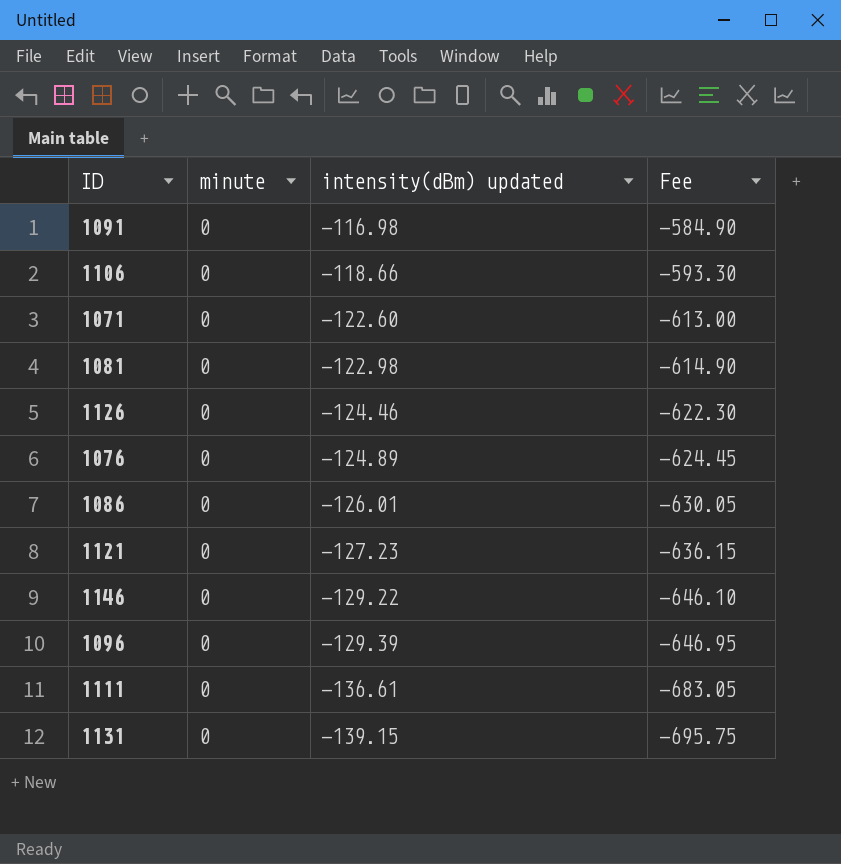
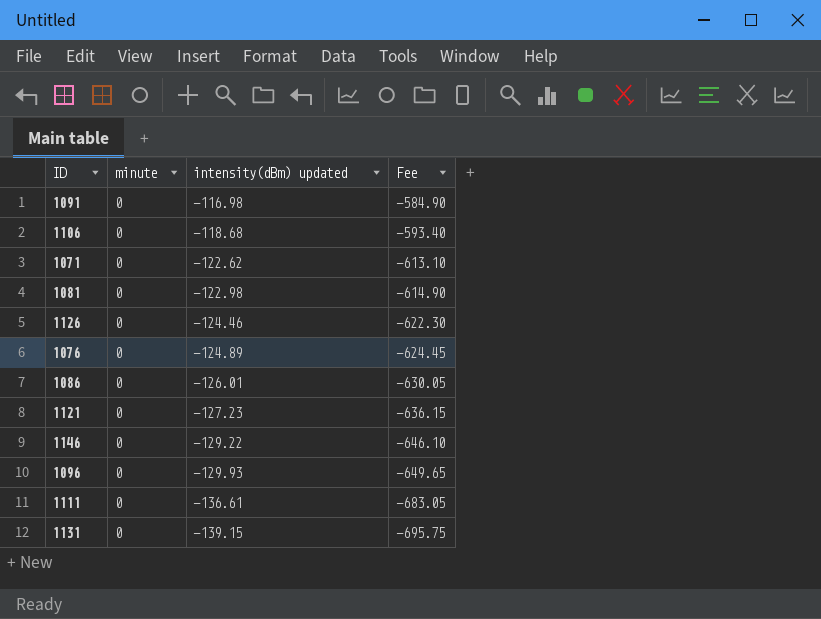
1106 | intensity(dBm) updated: -118.66 -> -118.68
1106 | Fee: -593.30 -> -593.40
1071 | intensity(dBm) updated: -122.60 -> -122.62
1071 | Fee: -613.00 -> -613.10
1096 | intensity(dBm) updated: -129.39 -> -129.93
1096 | Fee: -646.95 -> -649.65

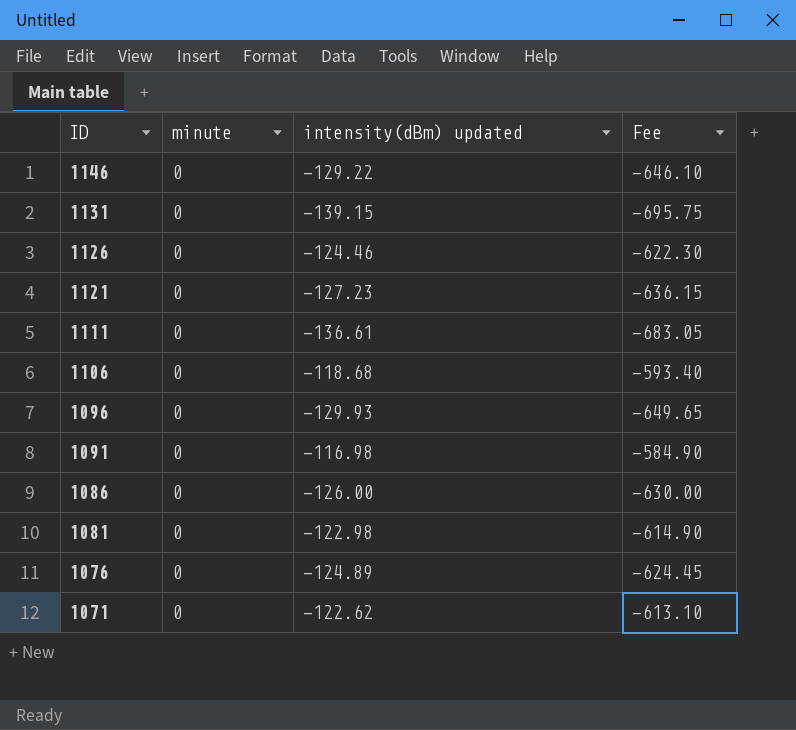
row order: intensity(dBm) updated descending -> ID descending
1086 | intensity(dBm) updated: -126.01 -> -126.00
1086 | Fee: -630.05 -> -630.00

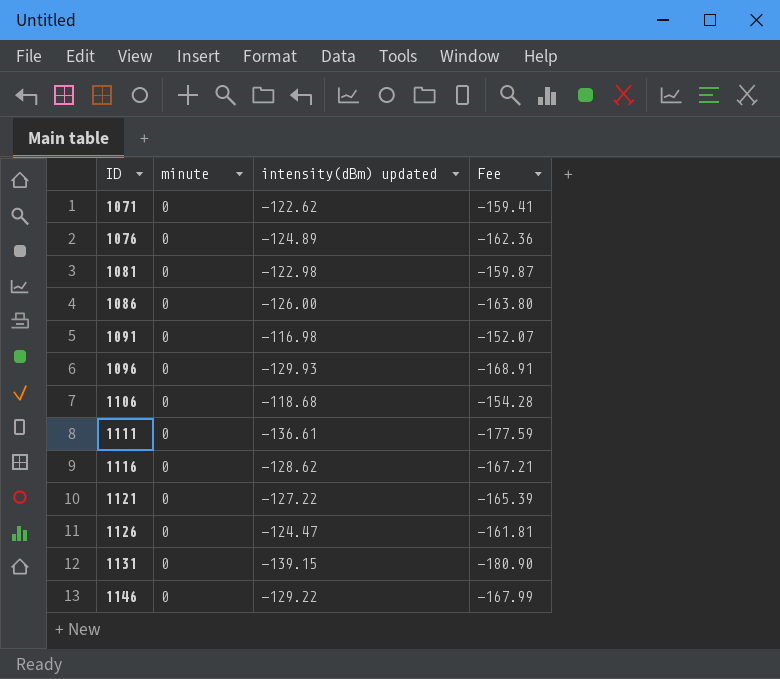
row order: ID descending -> ID ascending
column Fee | formula: [intensity(dBm) updated] * 5 -> [intensity(dBm) updated] * 1.3
row 1116: none -> 0 | -128.62 | -167.21
1121 | intensity(dBm) updated: -127.23 -> -127.22
1126 | intensity(dBm) updated: -124.46 -> -124.47

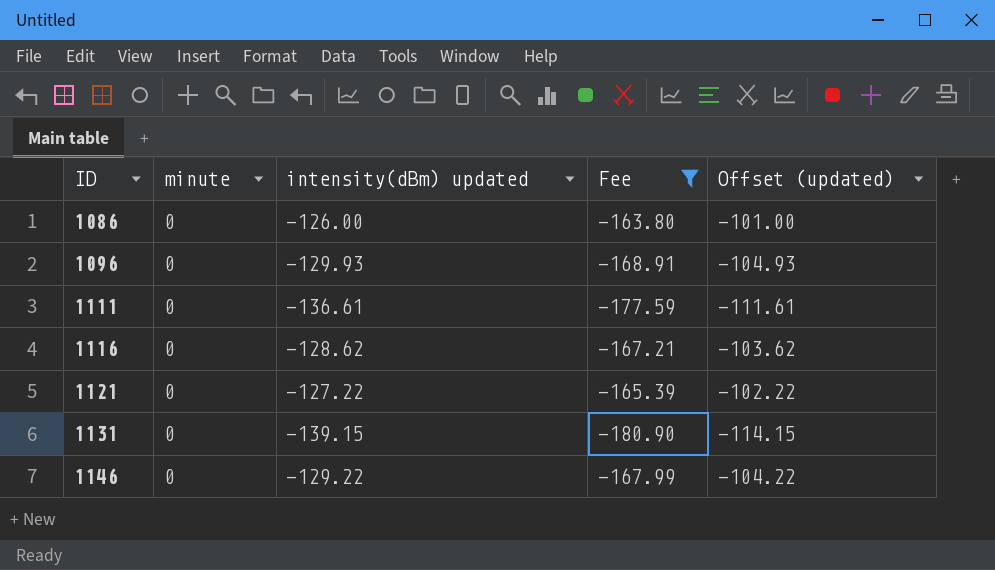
filter: none -> Fee <= -163.80
column Offset (updated) | formula: none -> [intensity(dBm) updated] + 25

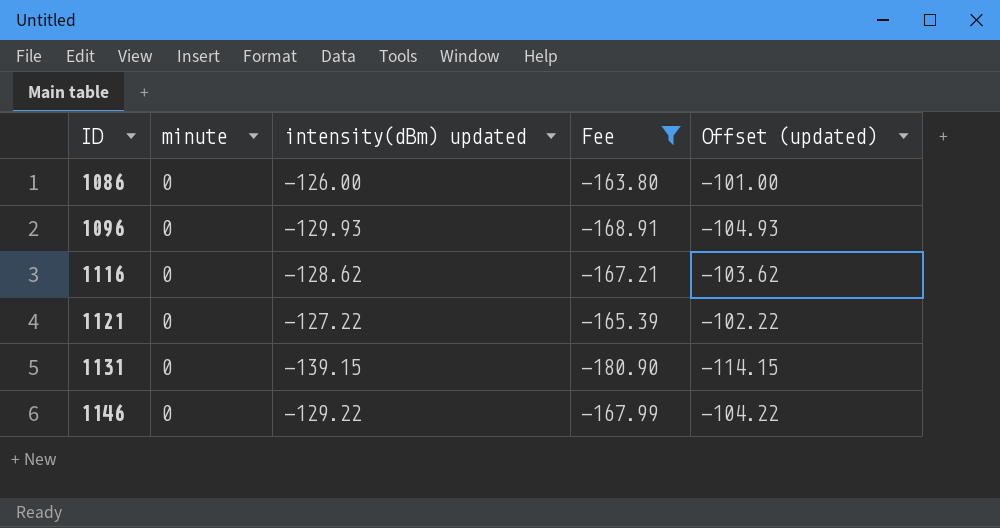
row 1111: 0 | -136.61 | -177.59 | -111.61 -> none

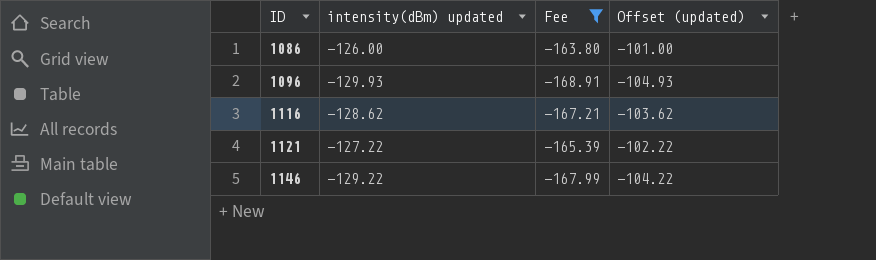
column minute | position: 2 -> none
row 1131: 0 | -139.15 | -180.90 | -114.15 -> none

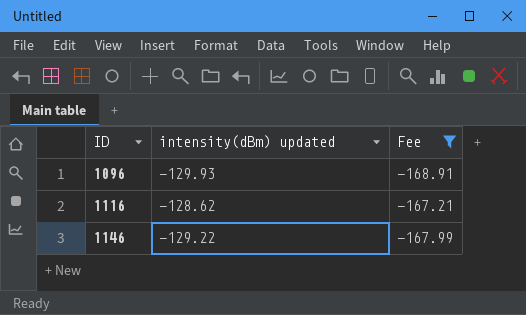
column Offset (updated) | formula: [intensity(dBm) updated] + 25 -> none
row 1086: -126.00 | -163.80 | -101.00 -> none
row 1121: -127.22 | -165.39 | -102.22 -> none

